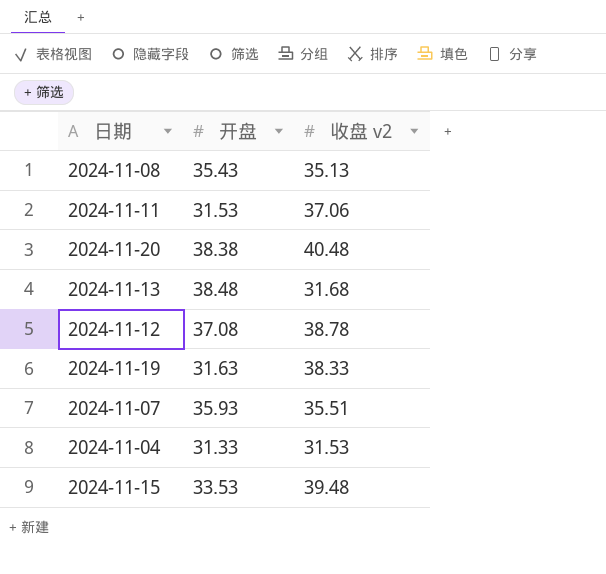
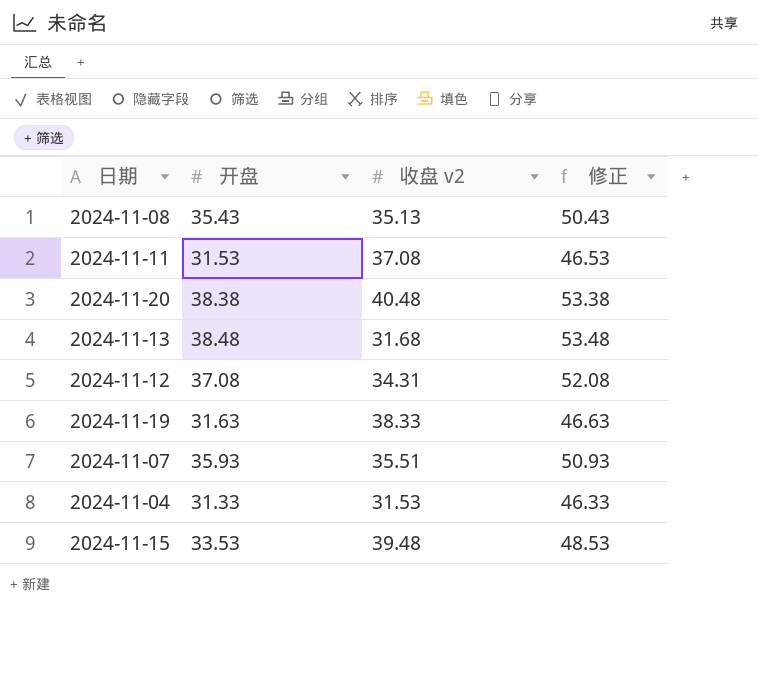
column 修正 | formula: none -> [开盘] + 15
2024-11-11 | 收盘 v2: 37.06 -> 37.08
2024-11-12 | 收盘 v2: 38.78 -> 34.31

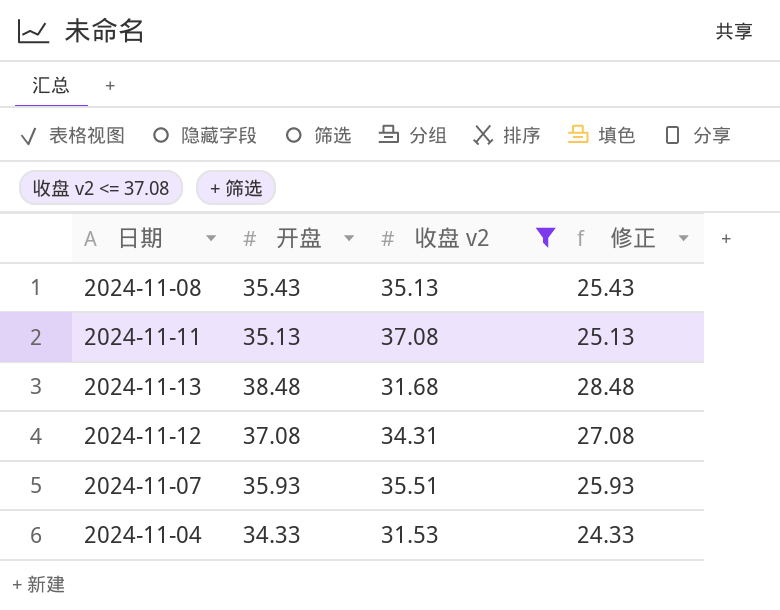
filter: none -> 收盘 v2 <= 37.08
column 修正 | formula: [开盘] + 15 -> [开盘] - 10
2024-11-11 | 开盘: 31.53 -> 35.13
2024-11-04 | 开盘: 31.33 -> 34.33

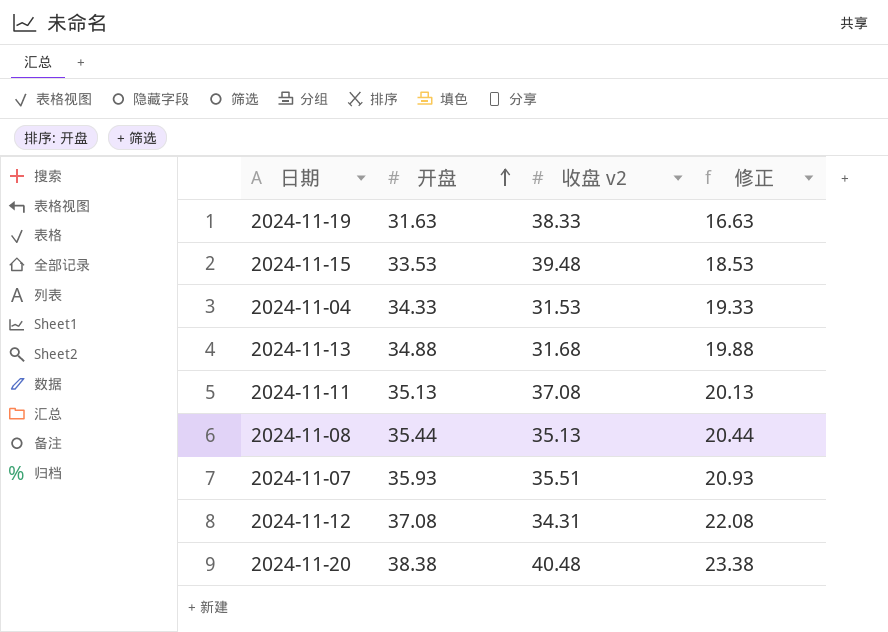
filter: 收盘 v2 <= 37.08 -> none
row order: none -> 开盘 ascending
column 修正 | formula: [开盘] - 10 -> [开盘] - 15
2024-11-13 | 开盘: 38.48 -> 34.88
2024-11-08 | 开盘: 35.43 -> 35.44

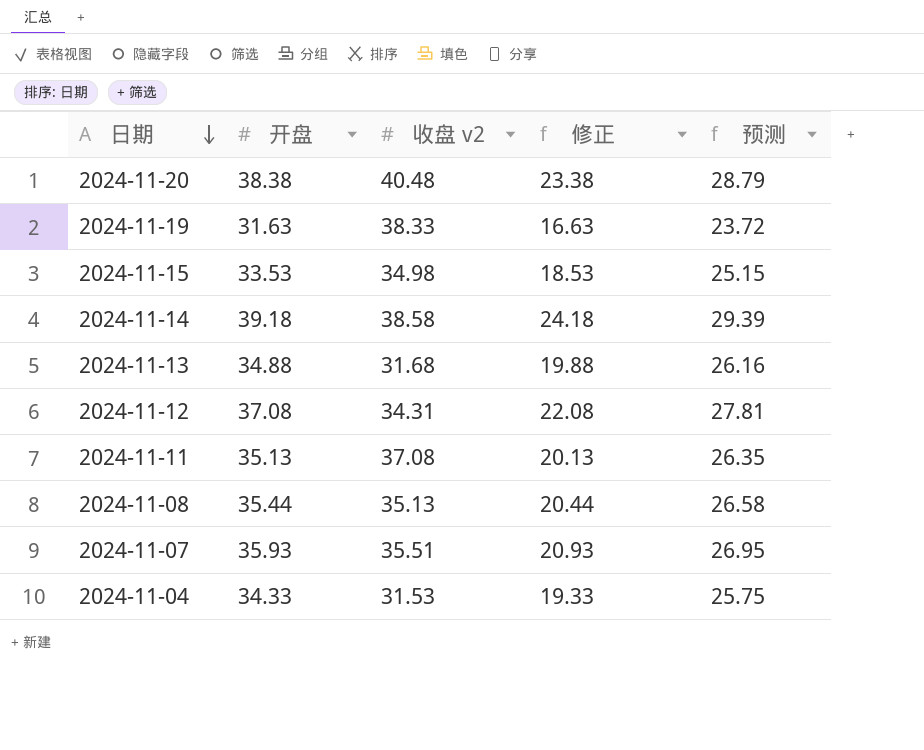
row order: 开盘 ascending -> 日期 descending
column 预测 | formula: none -> [开盘] * 0.75
2024-11-15 | 收盘 v2: 39.48 -> 34.98
row 2024-11-14: none -> 39.18 | 38.58 | 24.18 | 29.39

